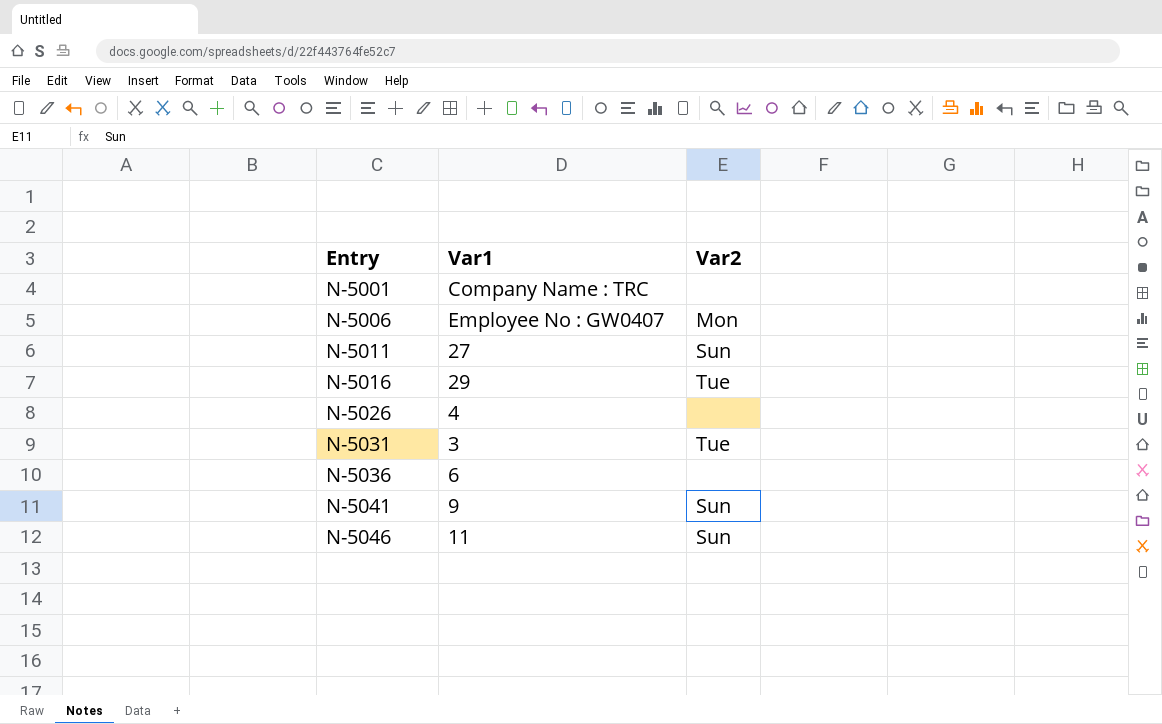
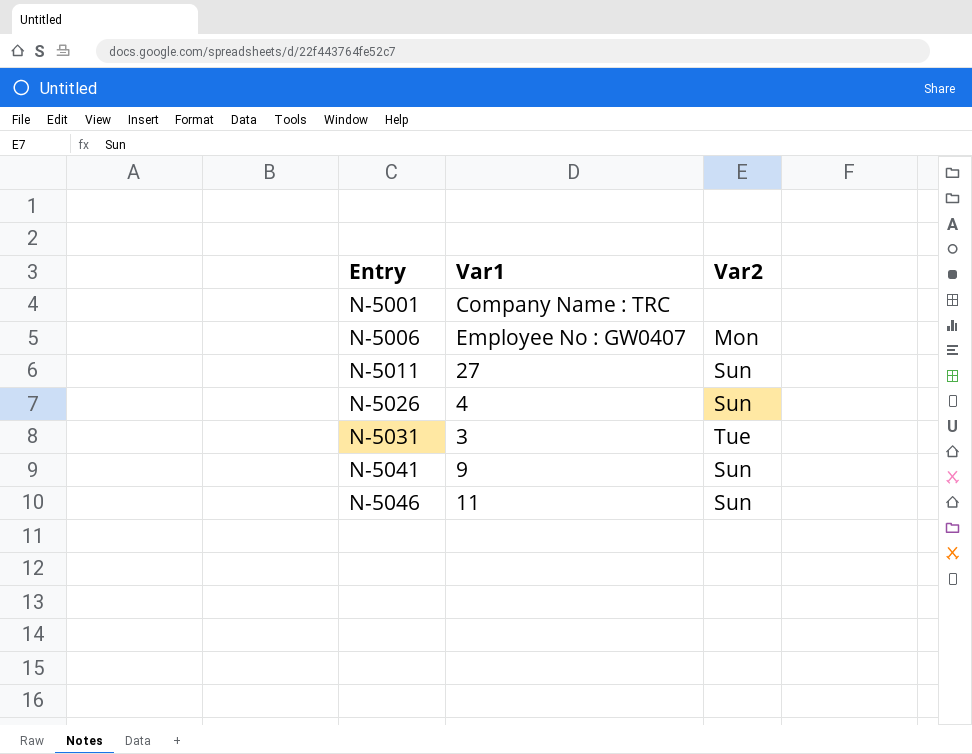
row N-5016: 29 | Tue -> none
row N-5036: 6 | none -> none
N-5026 | Var2: none -> Sun

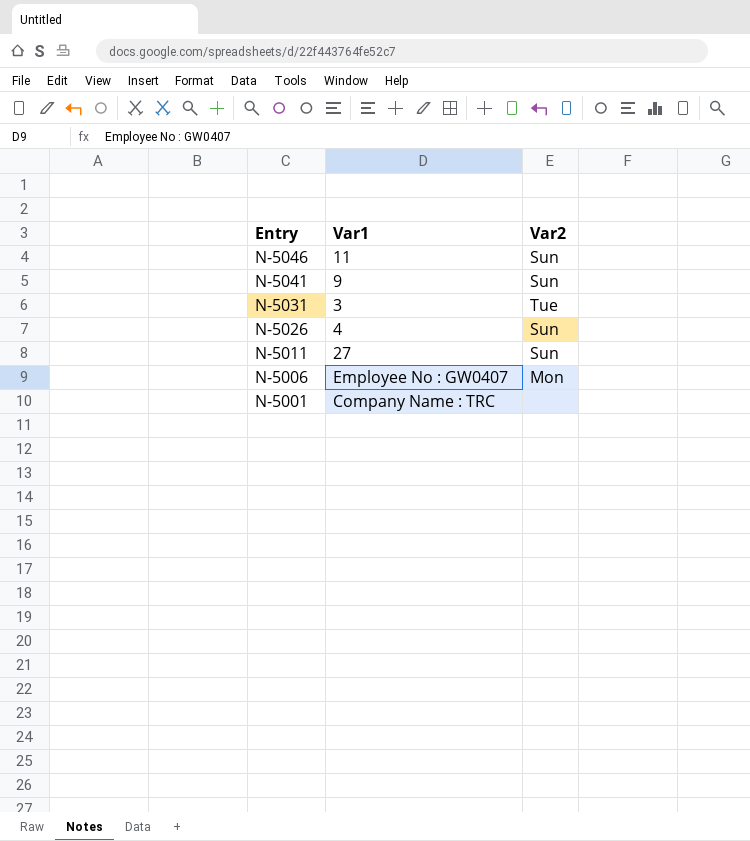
row order: Entry ascending -> Entry descending

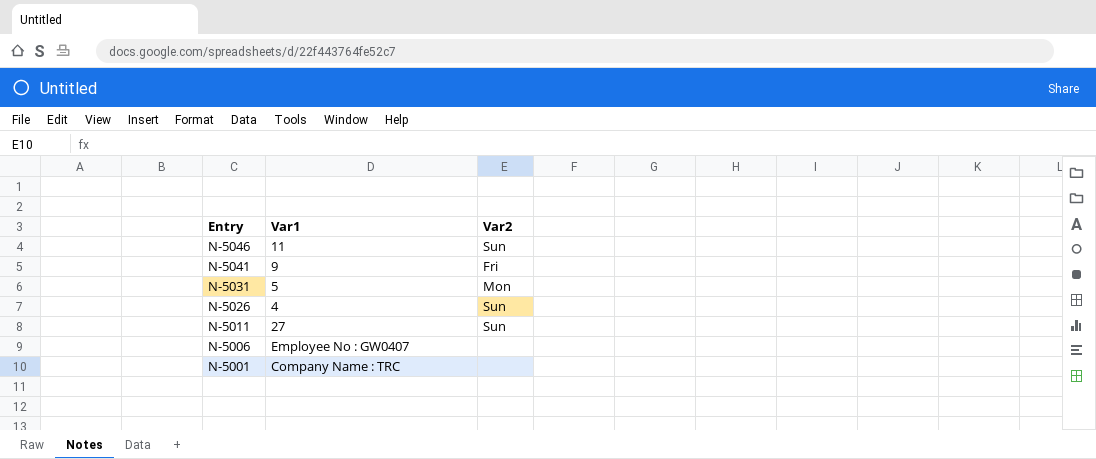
N-5041 | Var2: Sun -> Fri
N-5031 | Var1: 3 -> 5
N-5031 | Var2: Tue -> Mon
N-5006 | Var2: Mon -> none

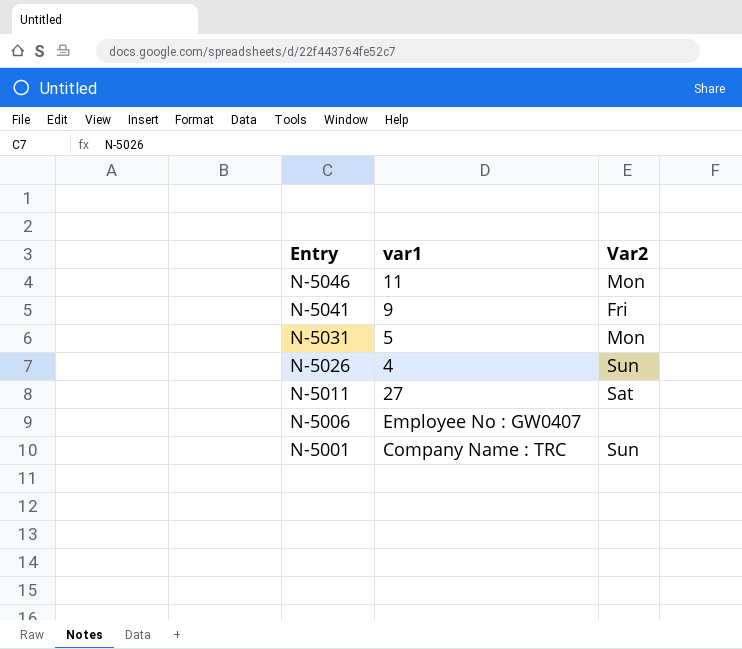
column name: Var1 -> var1
N-5046 | Var2: Sun -> Mon
N-5011 | Var2: Sun -> Sat
N-5001 | Var2: none -> Sun

